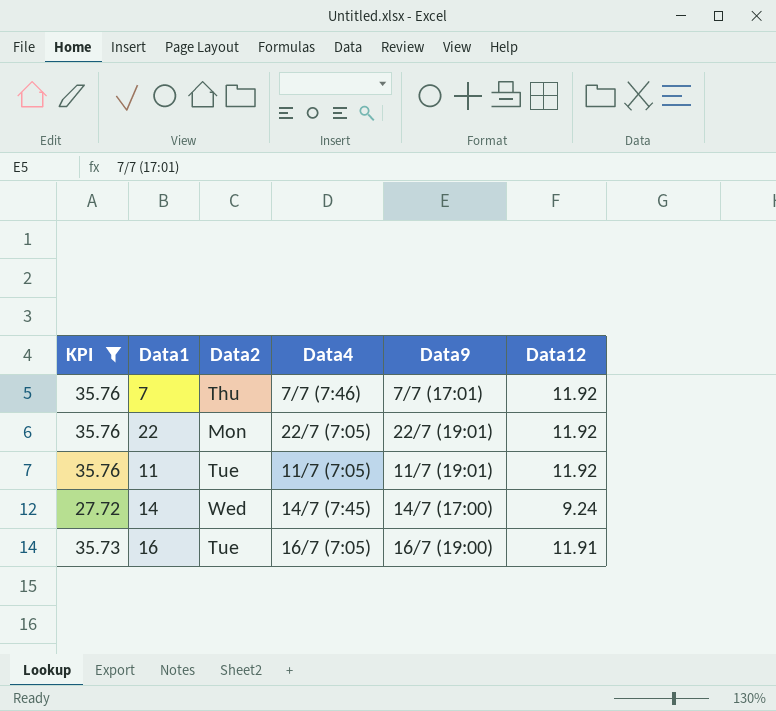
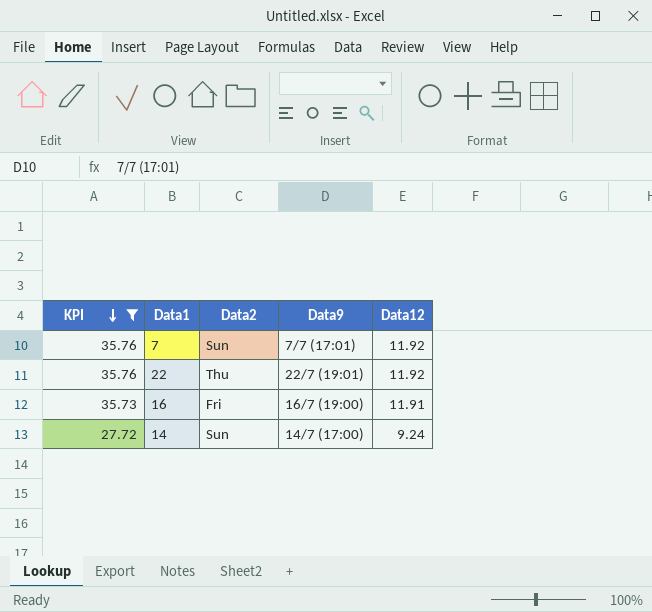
row order: none -> KPI descending
column Data4 | position: 4 -> none
row 11: 35.76 | Tue | 11/7 (7:05) | 11/7 (19:01) | 11.92 -> none
7 | Data2: Thu -> Sun
22 | Data2: Mon -> Thu
16 | Data2: Tue -> Fri
14 | Data2: Wed -> Sun

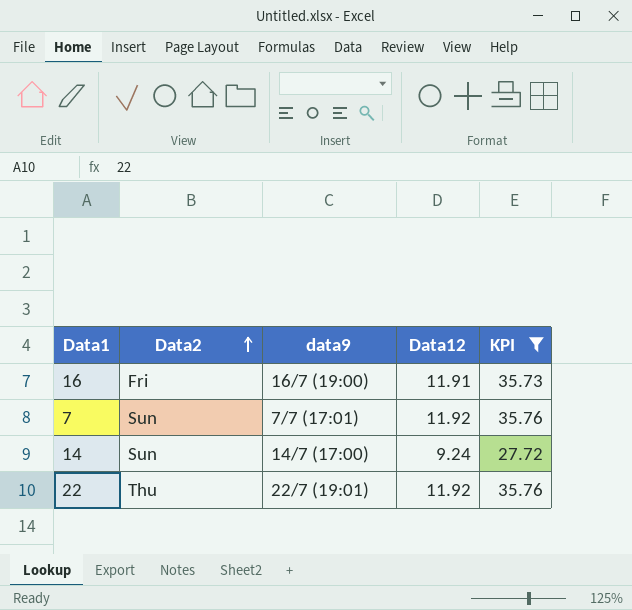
row order: KPI descending -> Data2 ascending
column name: Data9 -> data9
column KPI | position: 1 -> 5

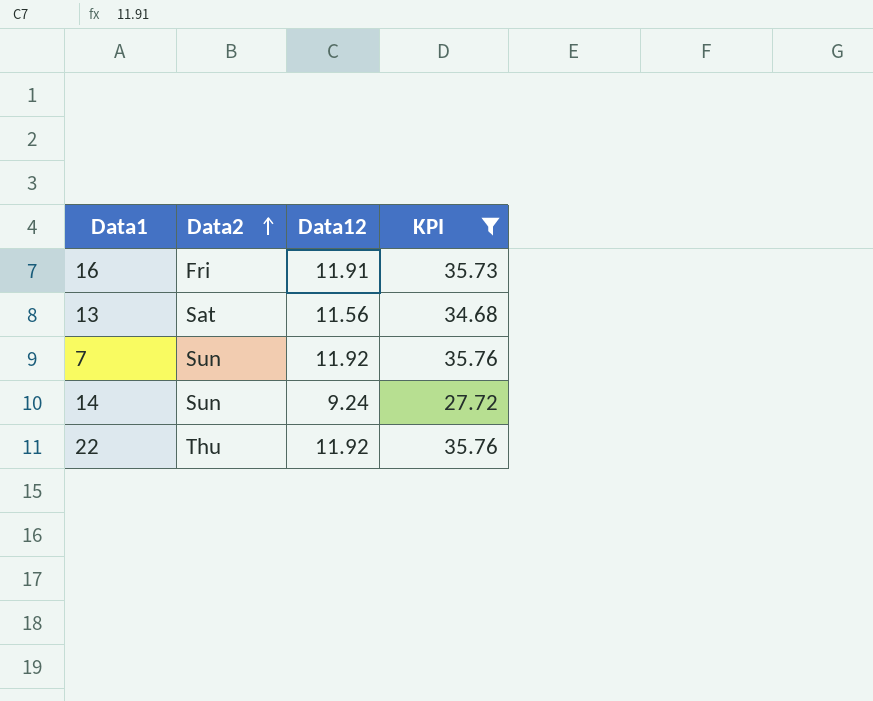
column data9 | position: 3 -> none
row 13: none -> Sat | 11.56 | 34.68

